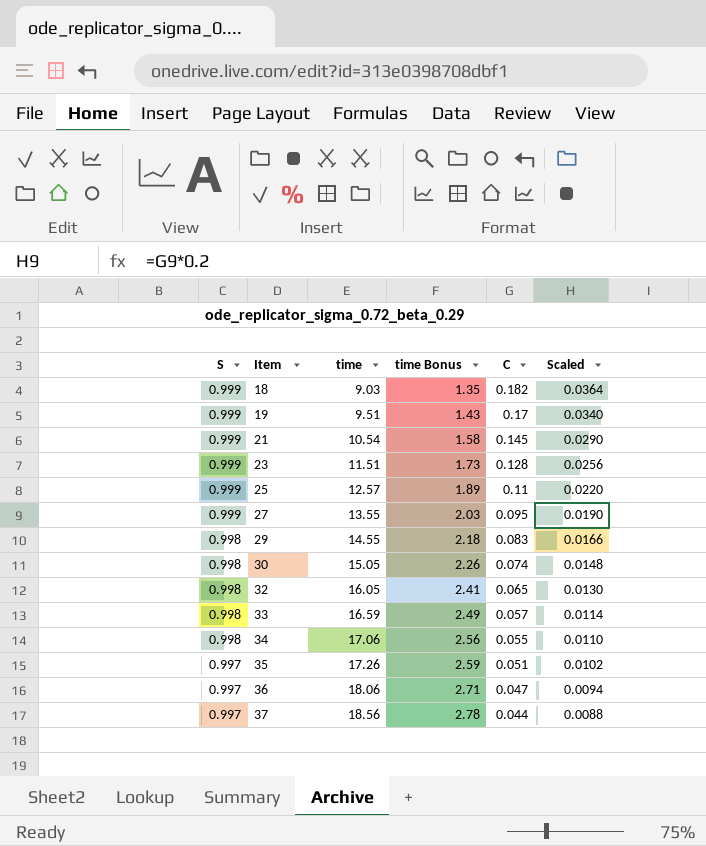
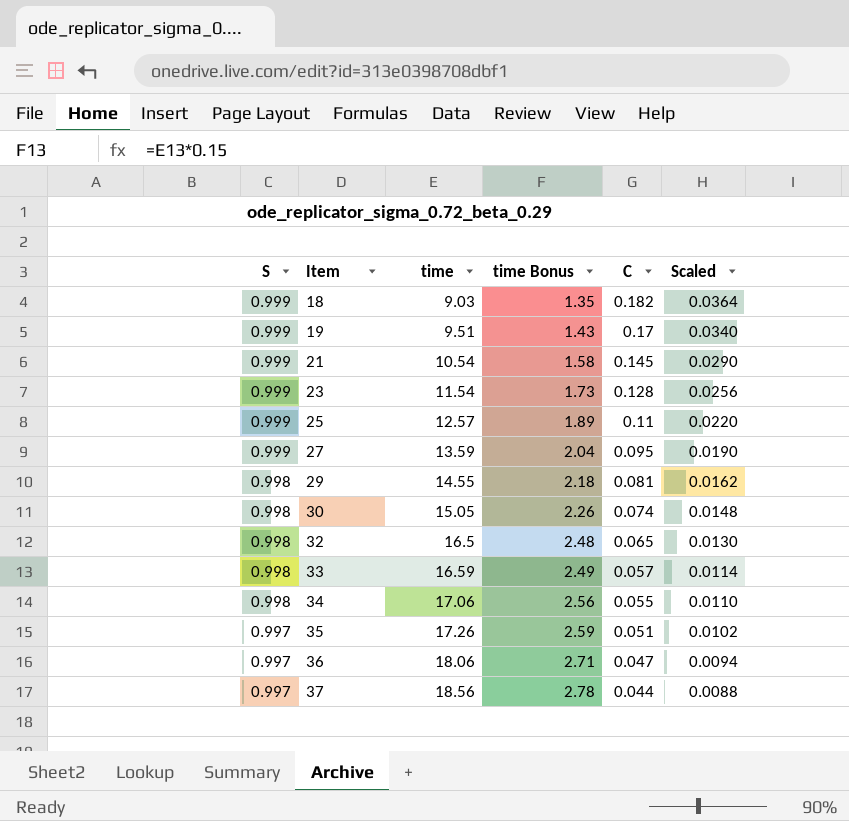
23 | time: 11.51 -> 11.54
27 | time: 13.55 -> 13.59
27 | time Bonus: 2.03 -> 2.04
29 | C: 0.083 -> 0.081
29 | Scaled: 0.0166 -> 0.0162
32 | time: 16.05 -> 16.5
32 | time Bonus: 2.41 -> 2.48

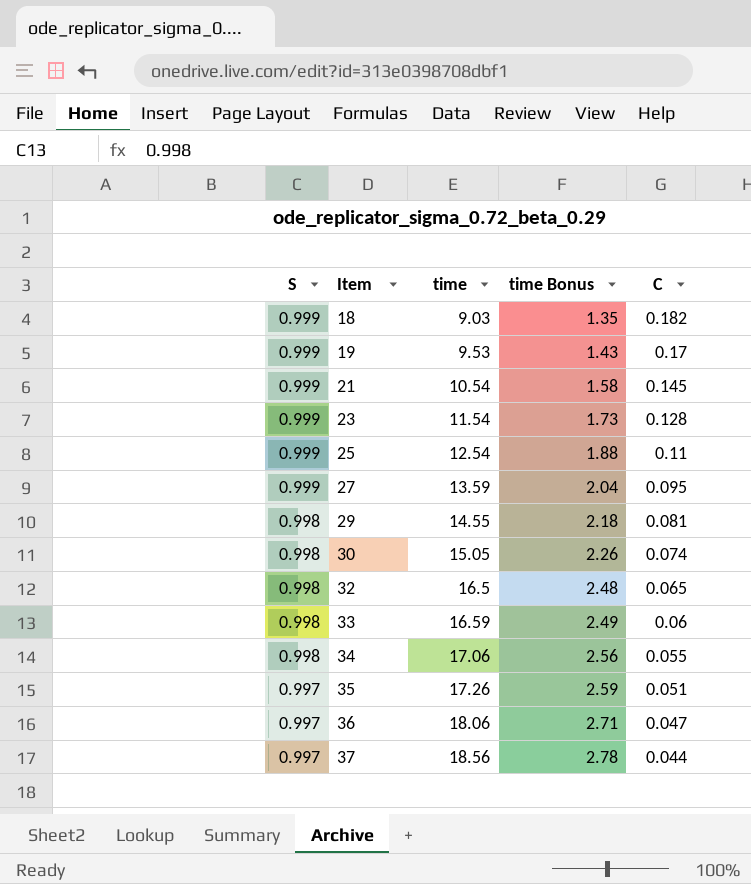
column Scaled | formula: [C] * 0.2 -> none
19 | time: 9.51 -> 9.53
25 | time: 12.57 -> 12.54
25 | time Bonus: 1.89 -> 1.88
33 | C: 0.057 -> 0.06

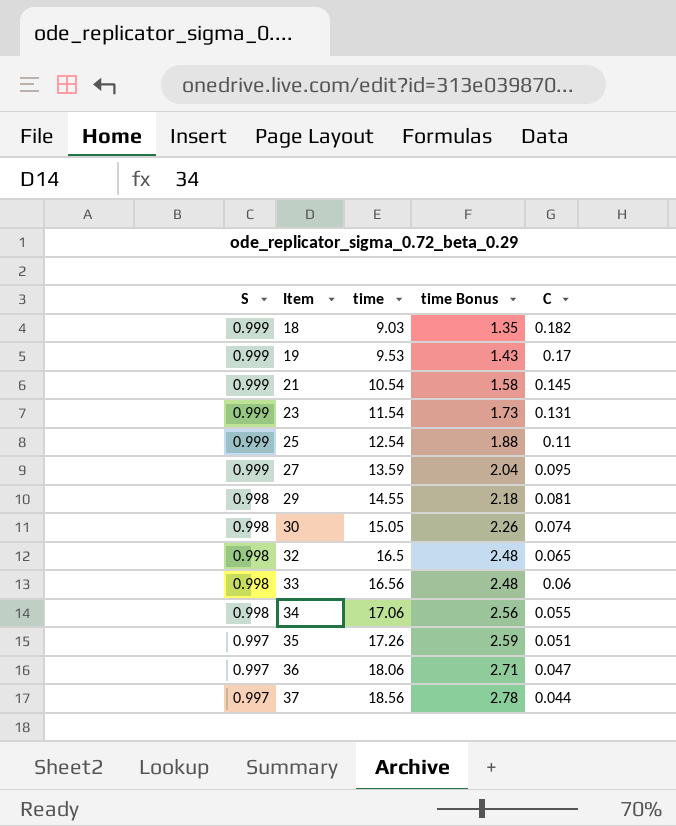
23 | C: 0.128 -> 0.131
33 | time: 16.59 -> 16.56
33 | time Bonus: 2.49 -> 2.48

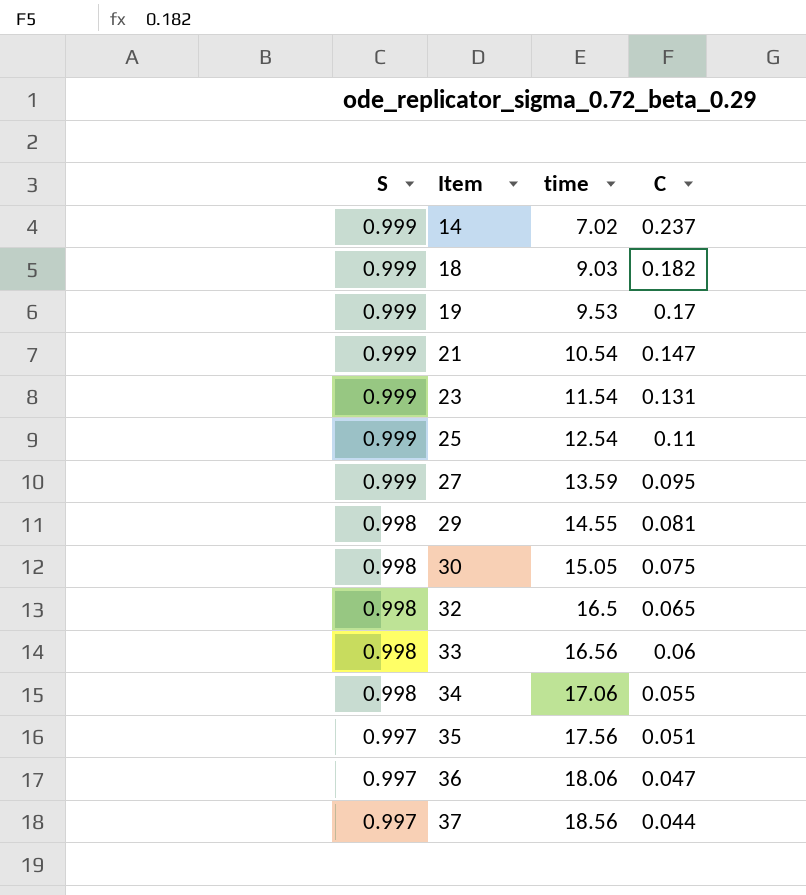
column time Bonus | formula: [time] * 0.15 -> none
row 14: none -> 0.999 | 7.02 | 0.237
21 | C: 0.145 -> 0.147
30 | C: 0.074 -> 0.075
35 | time: 17.26 -> 17.56

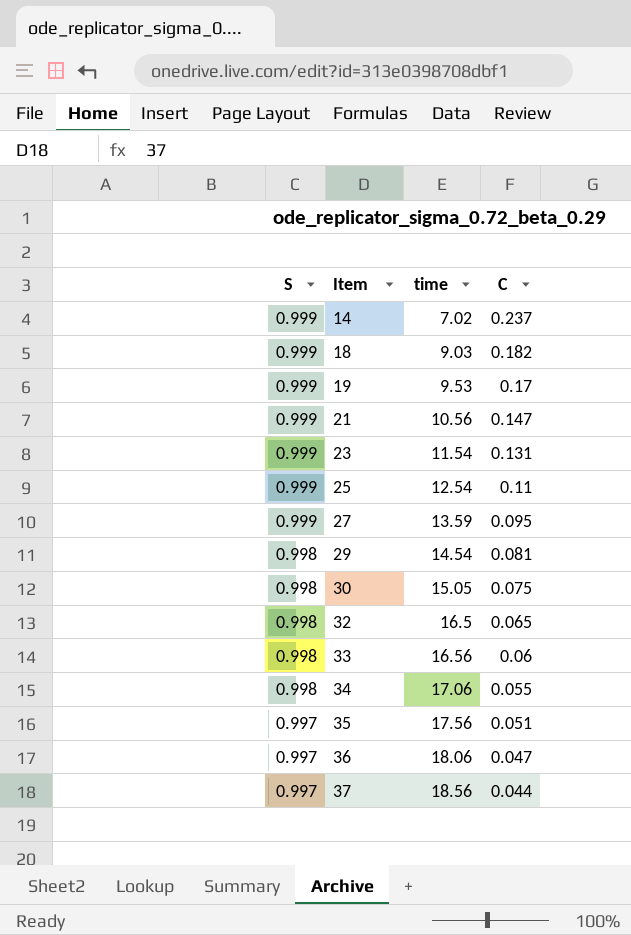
21 | time: 10.54 -> 10.56
29 | time: 14.55 -> 14.54

